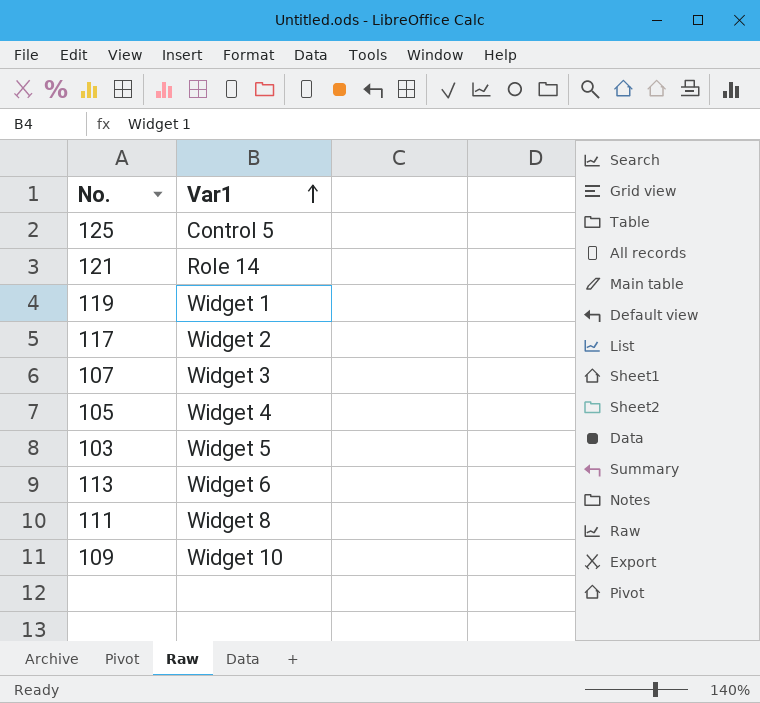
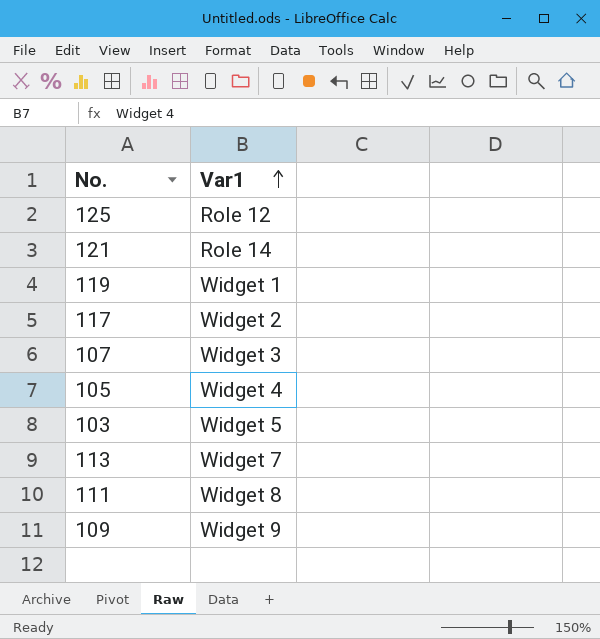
125 | Var1: Control 5 -> Role 12
113 | Var1: Widget 6 -> Widget 7
109 | Var1: Widget 10 -> Widget 9

